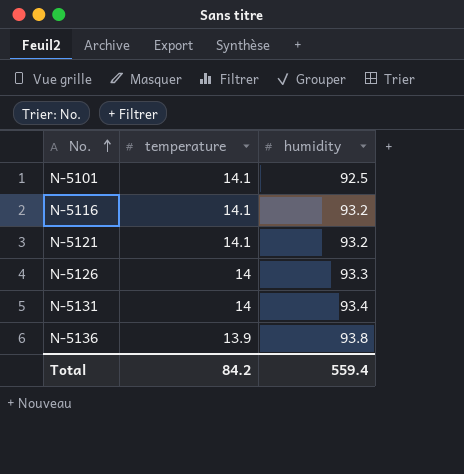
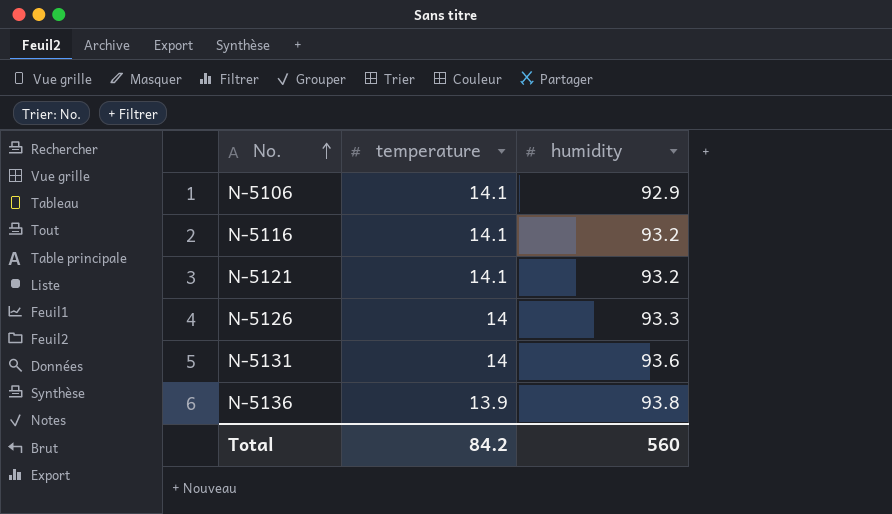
row N-5101: 14.1 | 92.5 -> none
row N-5106: none -> 14.1 | 92.9
N-5131 | humidity: 93.4 -> 93.6
Total | humidity: 559.4 -> 560

